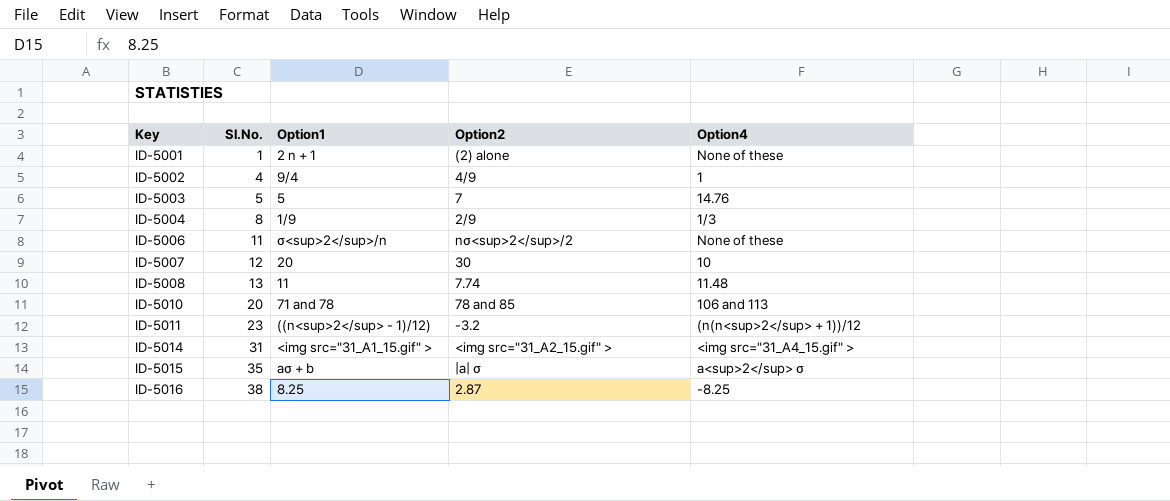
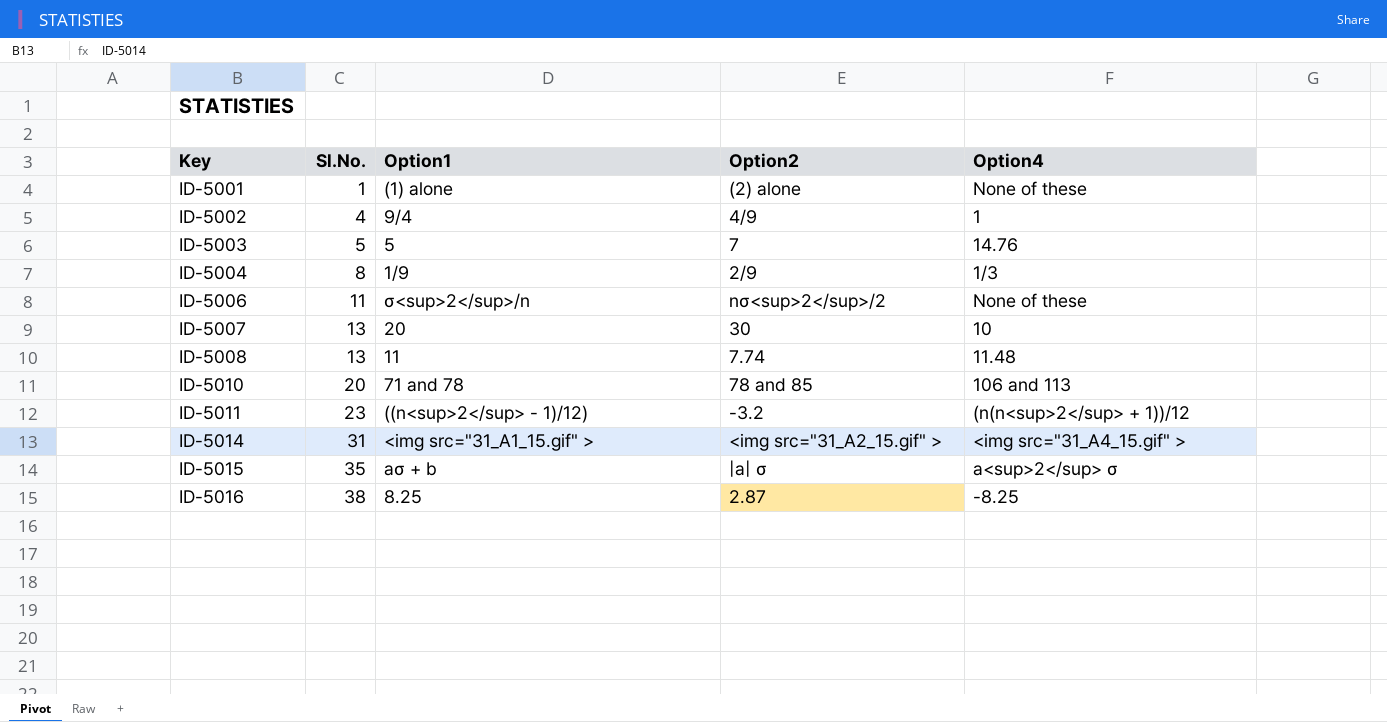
ID-5001 | Option1: 2 n + 1 -> (1) alone
ID-5007 | Sl.No.: 12 -> 13

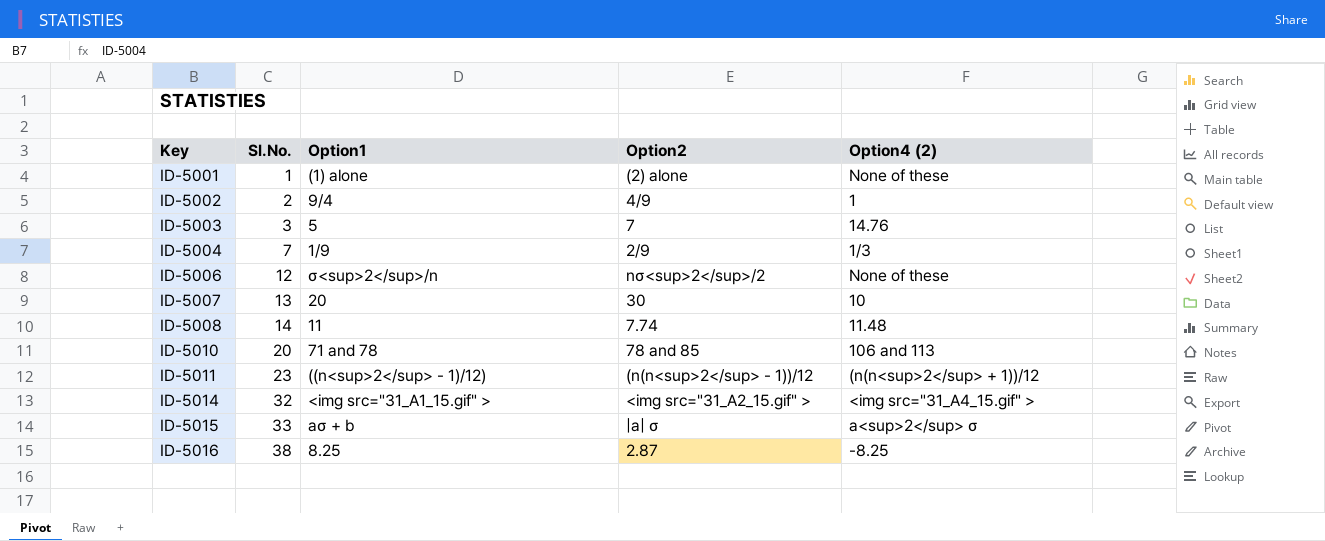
column name: Option4 -> Option4 (2)
ID-5002 | Sl.No.: 4 -> 2
ID-5003 | Sl.No.: 5 -> 3
ID-5004 | Sl.No.: 8 -> 7
ID-5006 | Sl.No.: 11 -> 12
ID-5008 | Sl.No.: 13 -> 14
ID-5011 | Option2: -3.2 -> (n(n<sup>2</sup> - 1))/12
ID-5014 | Sl.No.: 31 -> 32
ID-5015 | Sl.No.: 35 -> 33

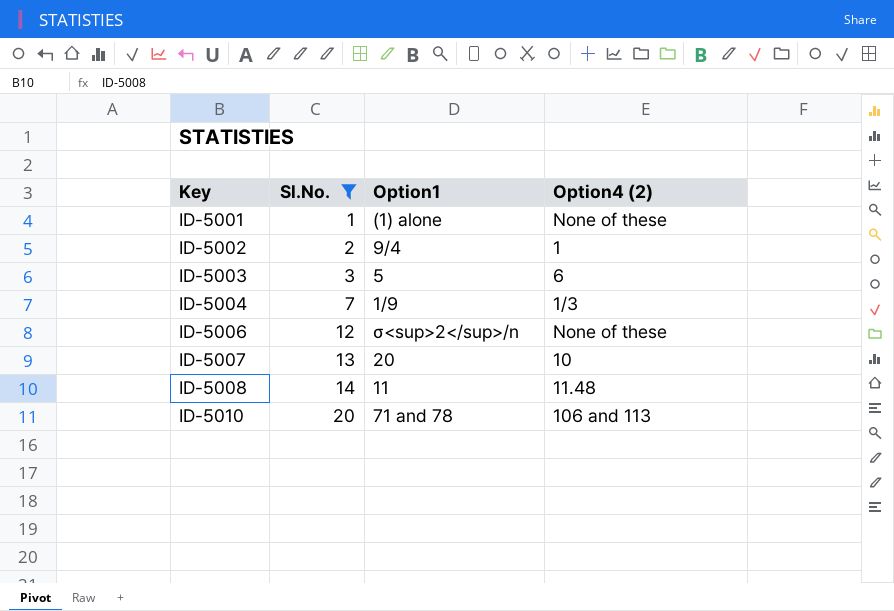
filter: none -> Sl.No. <= 20
column Option2 | position: 4 -> none
ID-5003 | Option4 (2): 14.76 -> 6

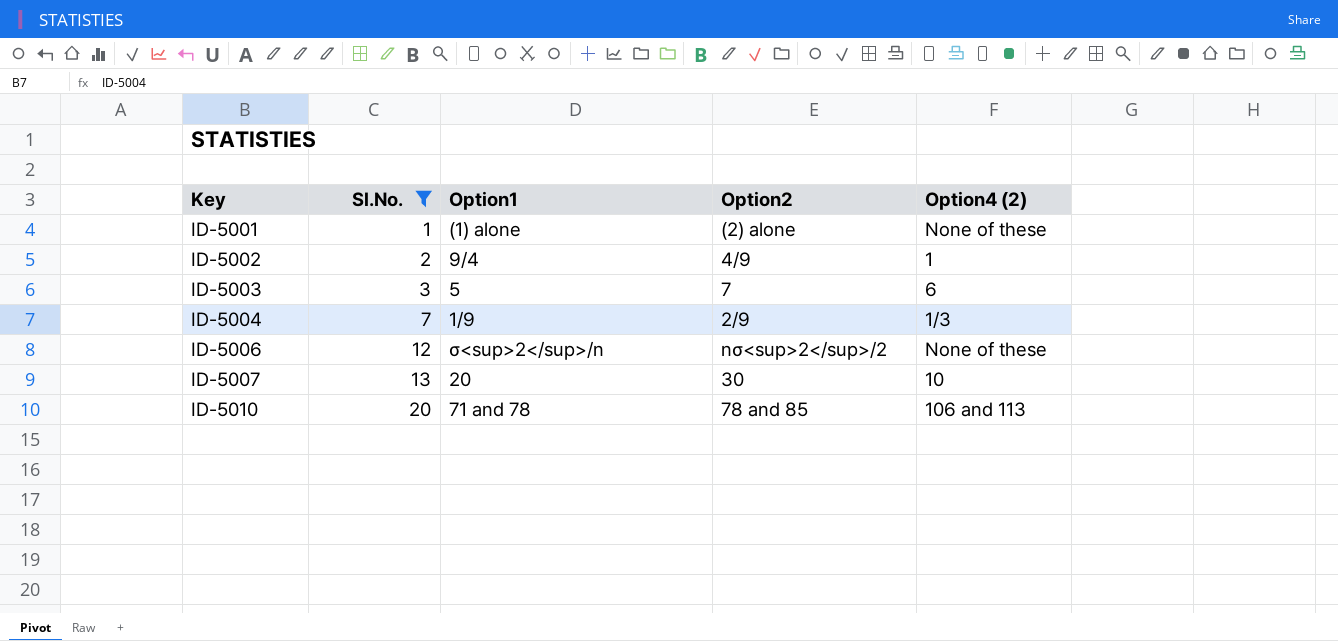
column Option2 | position: none -> 4
row ID-5008: 14 | 11 | 11.48 -> none

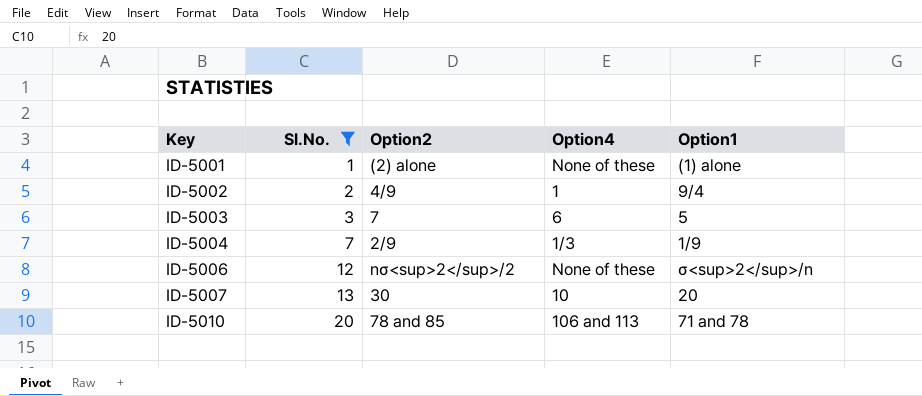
column name: Option4 (2) -> Option4
column Option1 | position: 3 -> 5

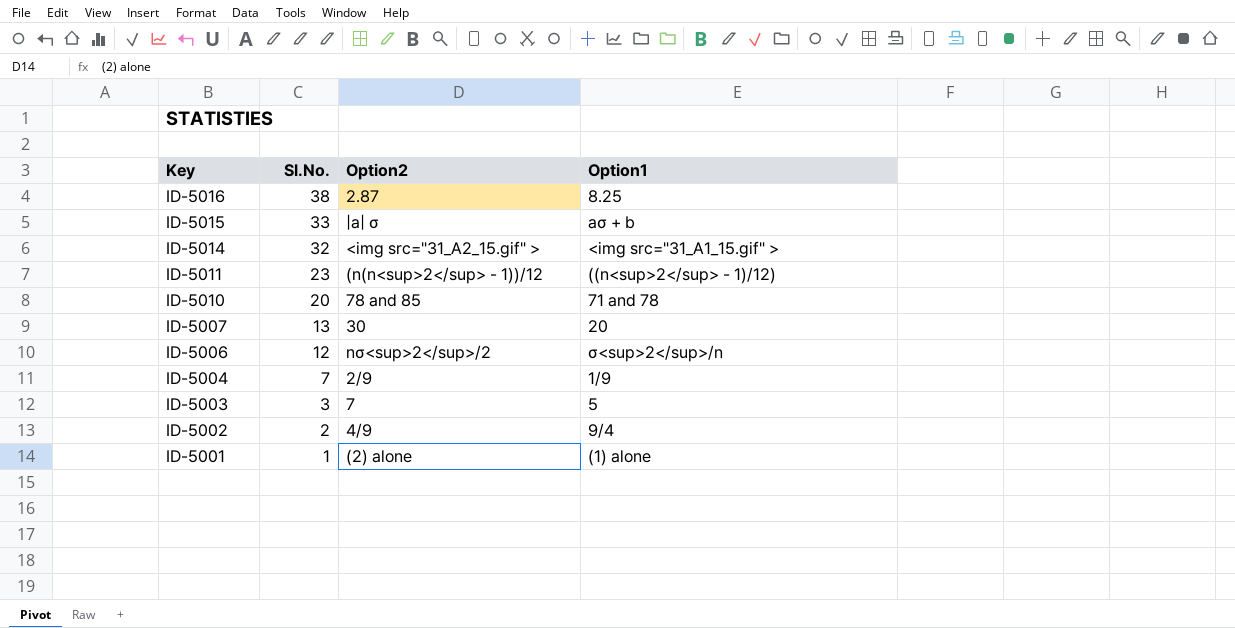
filter: Sl.No. <= 20 -> none
row order: Key ascending -> Key descending
column Option4 | position: 4 -> none

